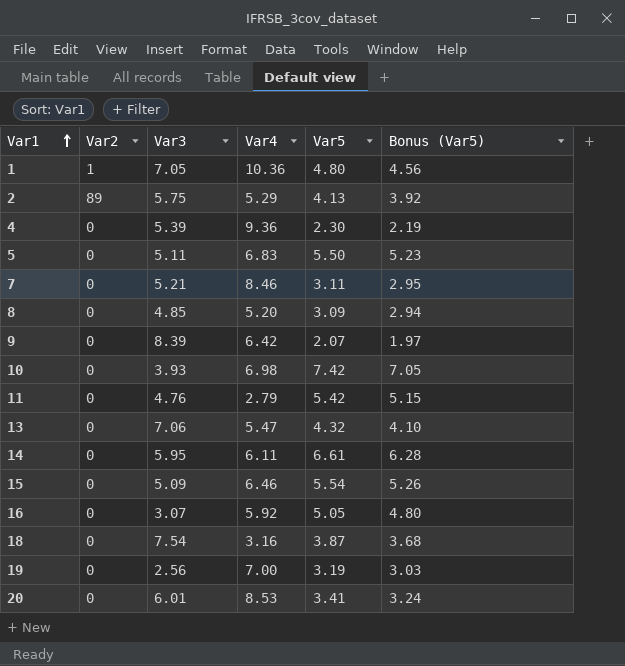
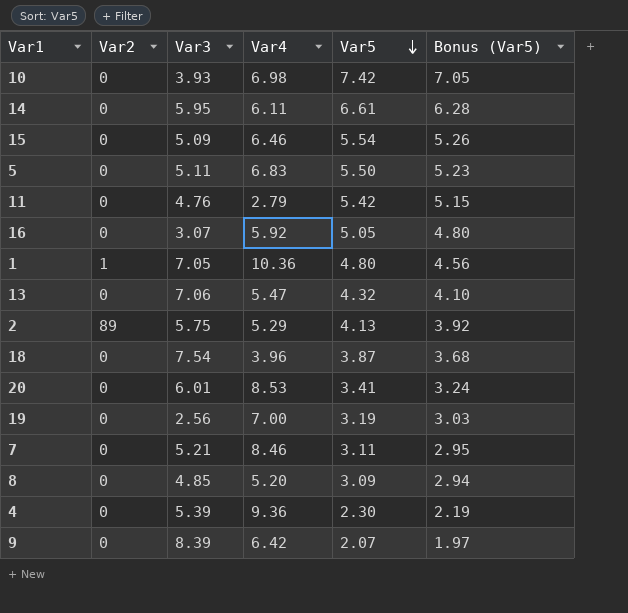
row order: Var1 ascending -> Var5 descending
18 | Var4: 3.16 -> 3.96

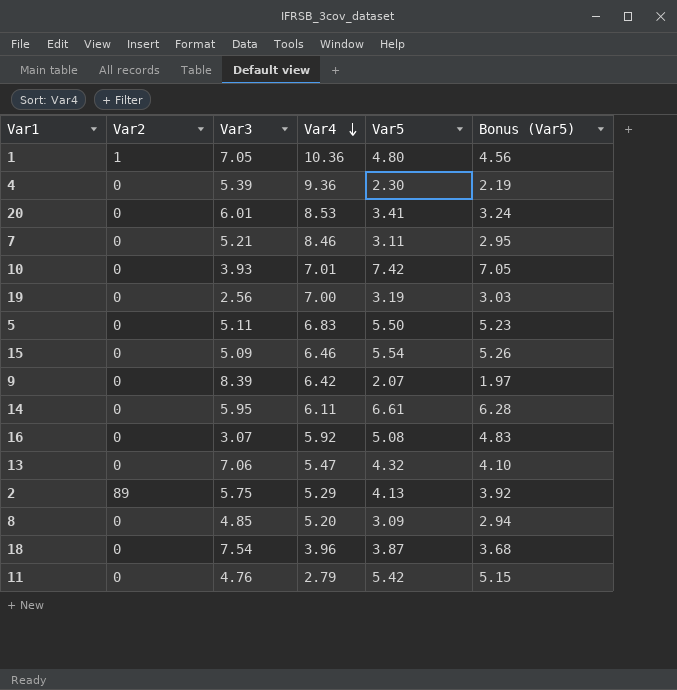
row order: Var5 descending -> Var4 descending
10 | Var4: 6.98 -> 7.01
16 | Var5: 5.05 -> 5.08
16 | Bonus (Var5): 4.80 -> 4.83

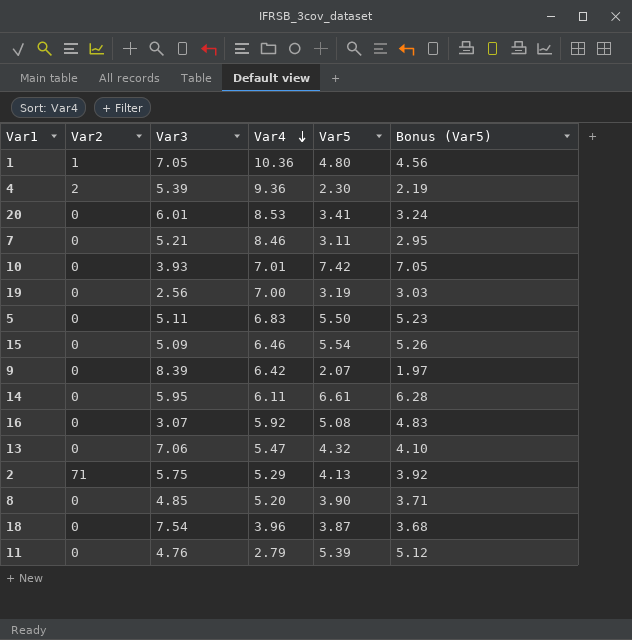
4 | Var2: 0 -> 2
2 | Var2: 89 -> 71
8 | Var5: 3.09 -> 3.90
8 | Bonus (Var5): 2.94 -> 3.71
11 | Var5: 5.42 -> 5.39
11 | Bonus (Var5): 5.15 -> 5.12

